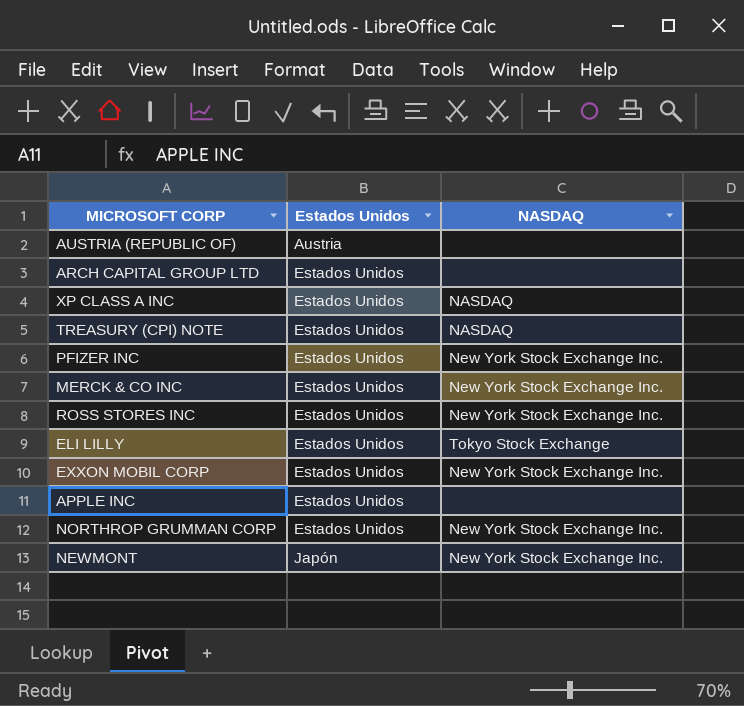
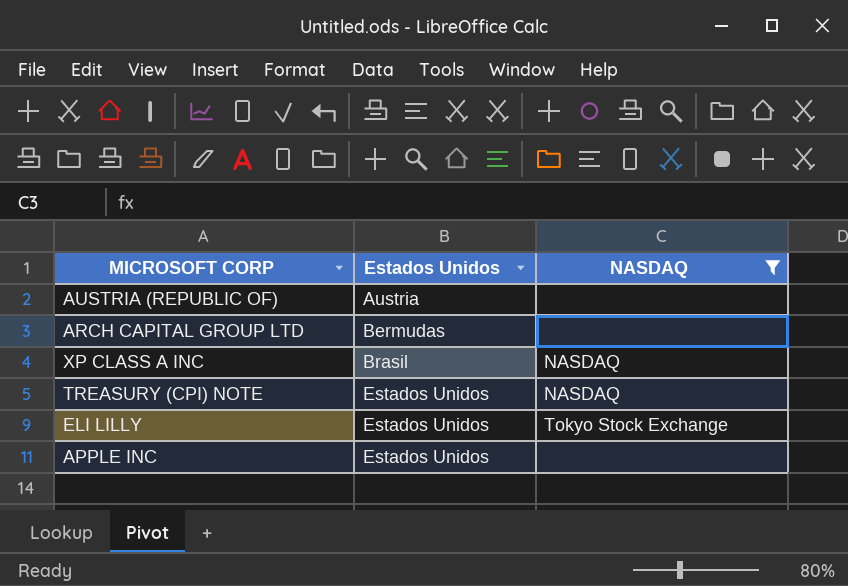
filter: none -> NASDAQ != New York Stock Exchange Inc.
ARCH CAPITAL GROUP LTD | Estados Unidos: Estados Unidos -> Bermudas
XP CLASS A INC | Estados Unidos: Estados Unidos -> Brasil

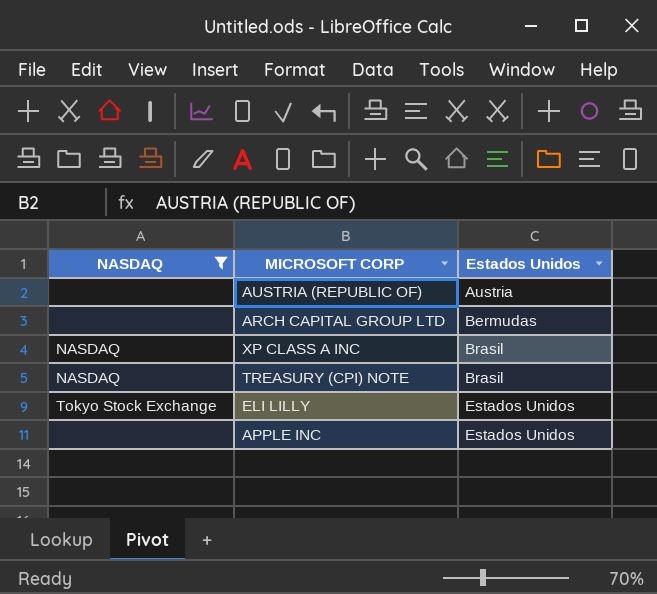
column NASDAQ | position: 3 -> 1
TREASURY (CPI) NOTE | Estados Unidos: Estados Unidos -> Brasil

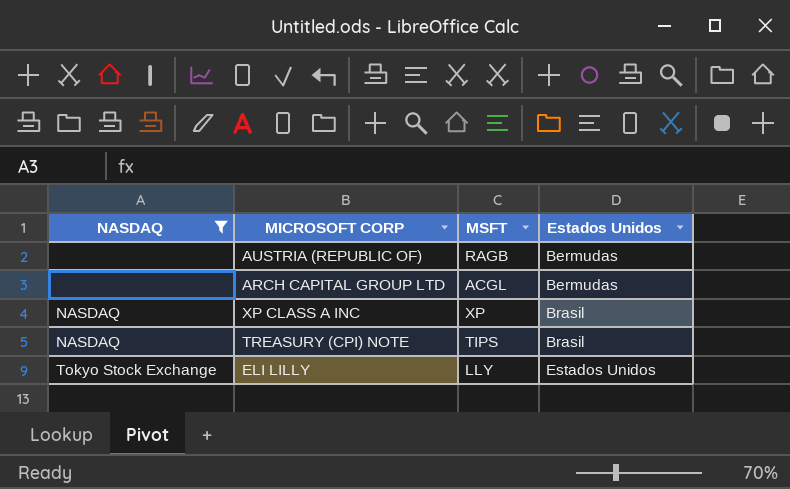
column MSFT | position: none -> 3
row APPLE INC: none | Estados Unidos -> none
AUSTRIA (REPUBLIC OF) | Estados Unidos: Austria -> Bermudas

